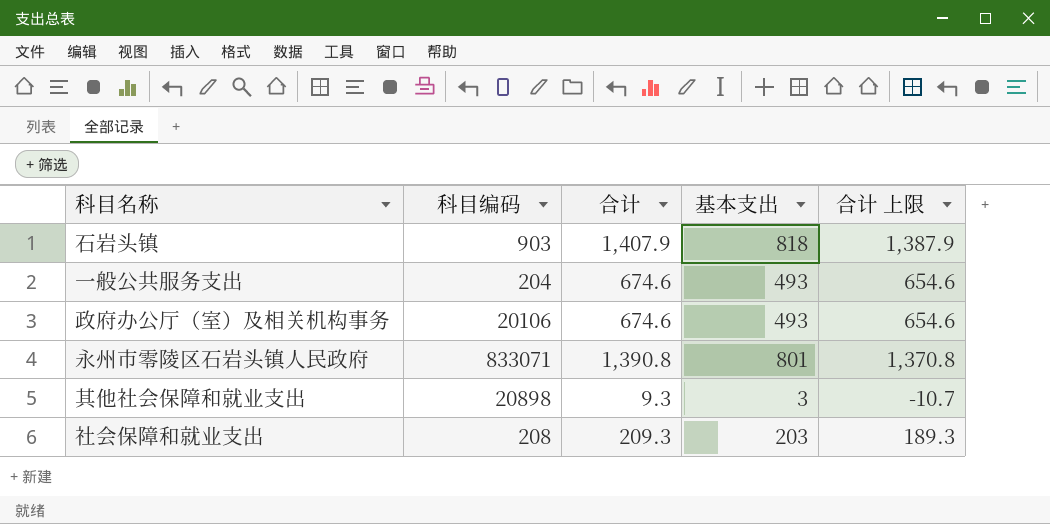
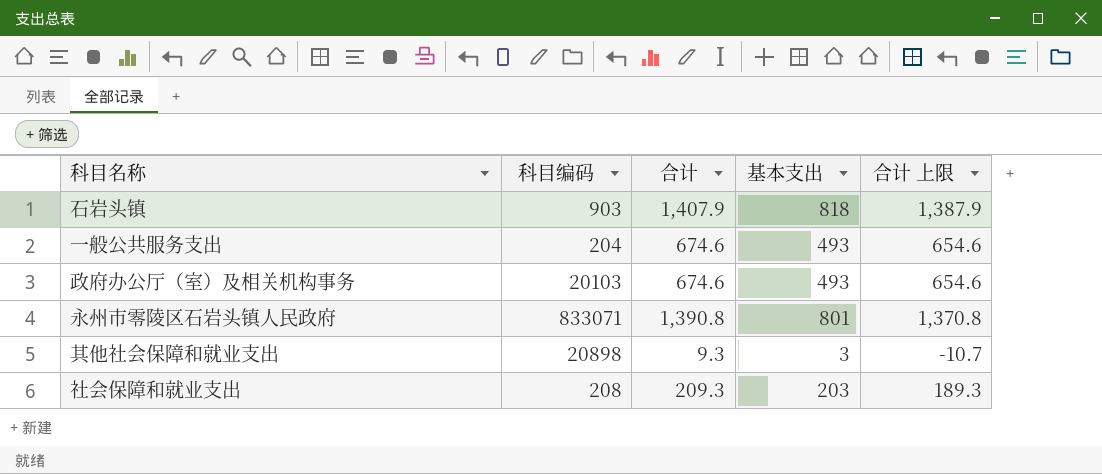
政府办公厅（室）及相关机构事务 | 科目编码: 20106 -> 20103

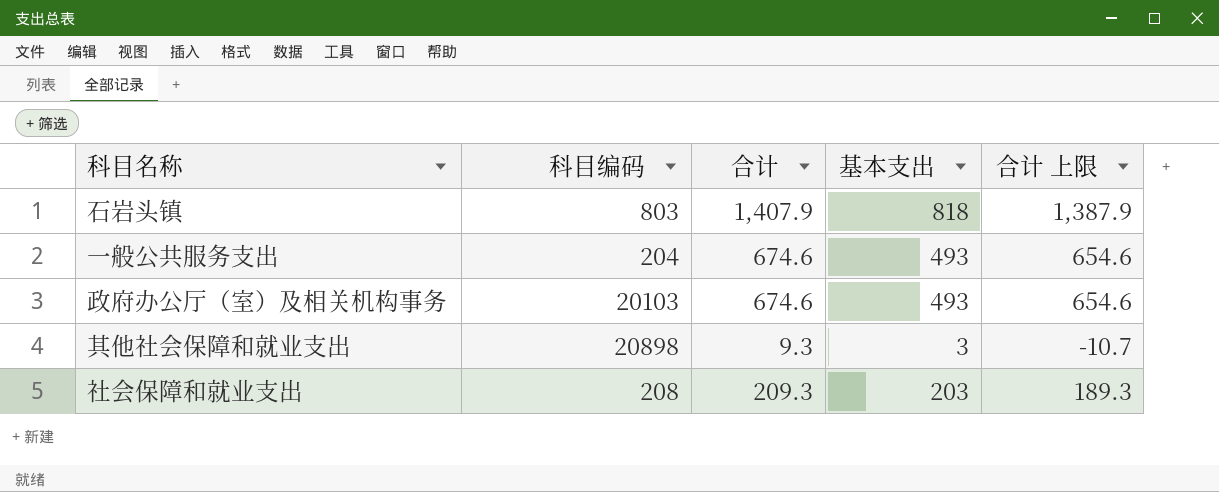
row 永州市零陵区石岩头镇人民政府: 833071 | 1,390.8 | 801 | 1,370.8 -> none
石岩头镇 | 科目编码: 903 -> 803

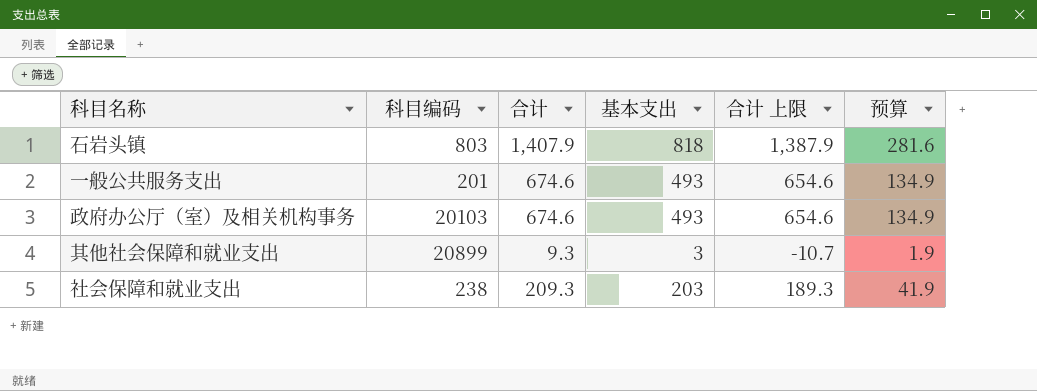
column 预算 | formula: none -> [合计] * 0.2
一般公共服务支出 | 科目编码: 204 -> 201
其他社会保障和就业支出 | 科目编码: 20898 -> 20899
社会保障和就业支出 | 科目编码: 208 -> 238

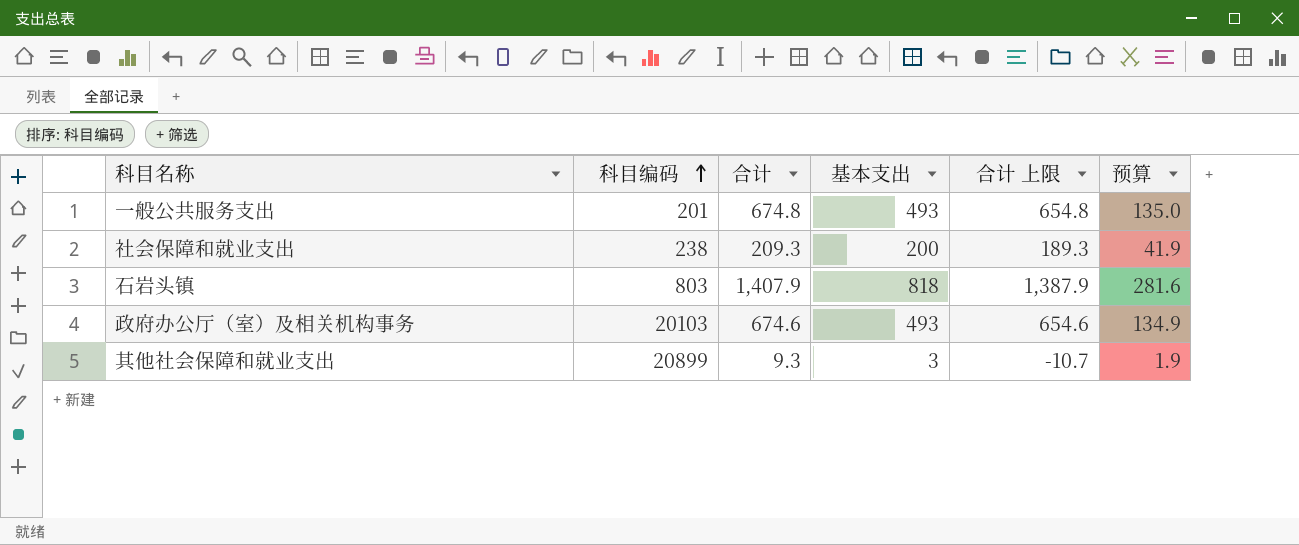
row order: none -> 科目编码 ascending
一般公共服务支出 | 合计: 674.6 -> 674.8
一般公共服务支出 | 合计 上限: 654.6 -> 654.8
一般公共服务支出 | 预算: 134.9 -> 135.0
社会保障和就业支出 | 基本支出: 203 -> 200

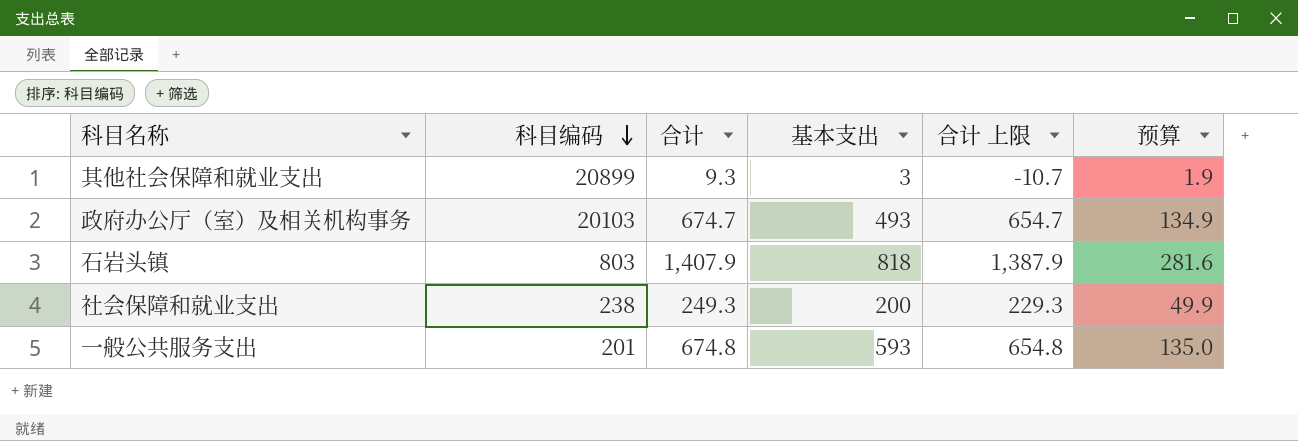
row order: 科目编码 ascending -> 科目编码 descending
政府办公厅（室）及相关机构事务 | 合计: 674.6 -> 674.7
政府办公厅（室）及相关机构事务 | 合计 上限: 654.6 -> 654.7
社会保障和就业支出 | 合计: 209.3 -> 249.3
社会保障和就业支出 | 合计 上限: 189.3 -> 229.3
社会保障和就业支出 | 预算: 41.9 -> 49.9
一般公共服务支出 | 基本支出: 493 -> 593

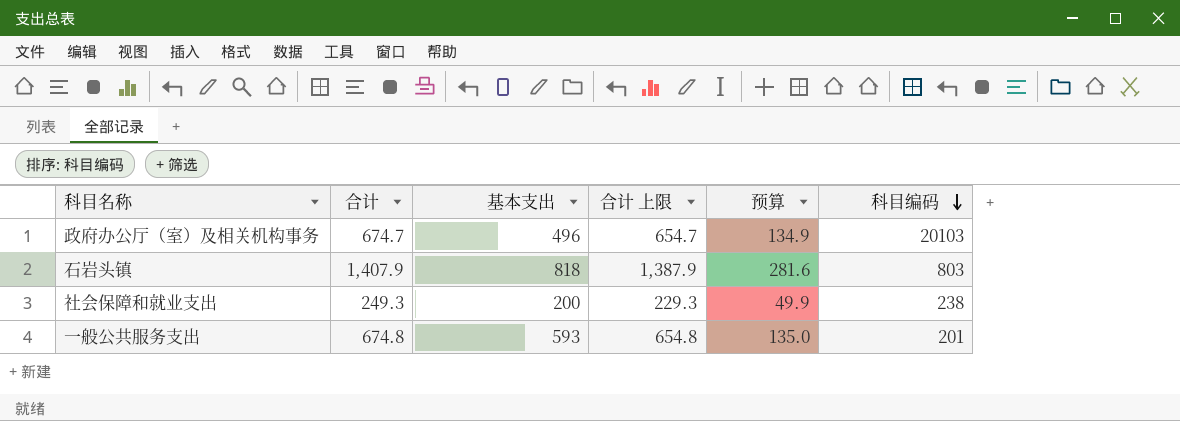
column 科目编码 | position: 2 -> 6
row 其他社会保障和就业支出: 20899 | 9.3 | 3 | -10.7 | 1.9 -> none
政府办公厅（室）及相关机构事务 | 基本支出: 493 -> 496

